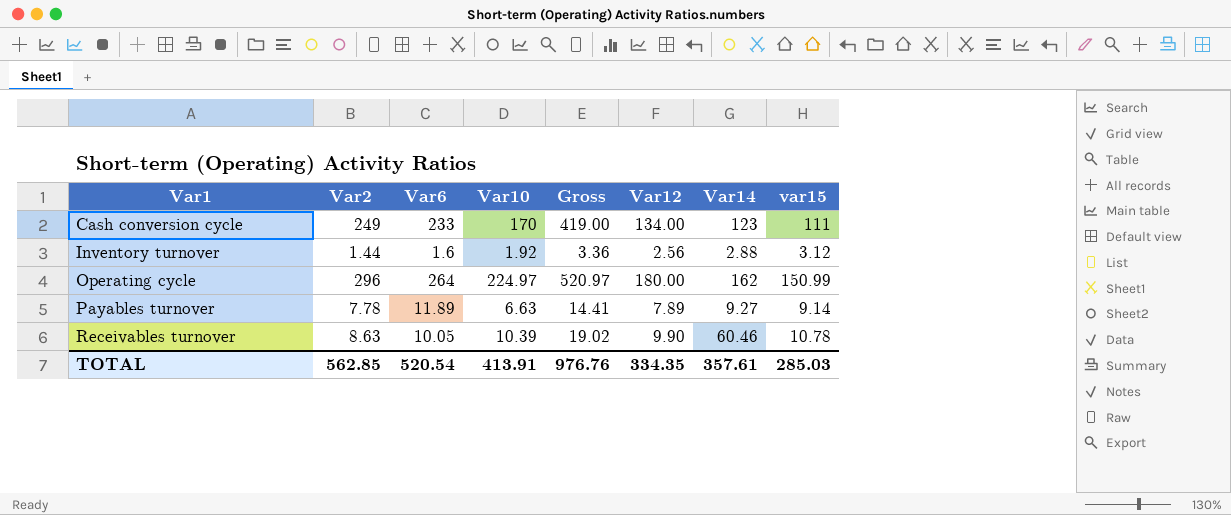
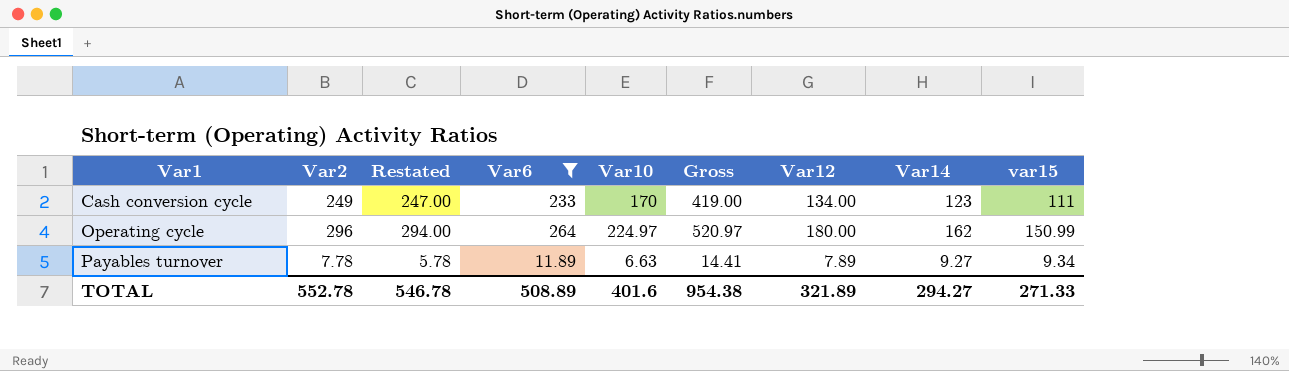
filter: none -> Var6 >= 11.89
column Restated | formula: none -> [Var2] - 2
Payables turnover | var15: 9.14 -> 9.34
TOTAL | Var2: 562.85 -> 552.78
TOTAL | Var6: 520.54 -> 508.89
TOTAL | Var10: 413.91 -> 401.6
TOTAL | Gross: 976.76 -> 954.38
TOTAL | Var12: 334.35 -> 321.89
TOTAL | Var14: 357.61 -> 294.27
TOTAL | var15: 285.03 -> 271.33

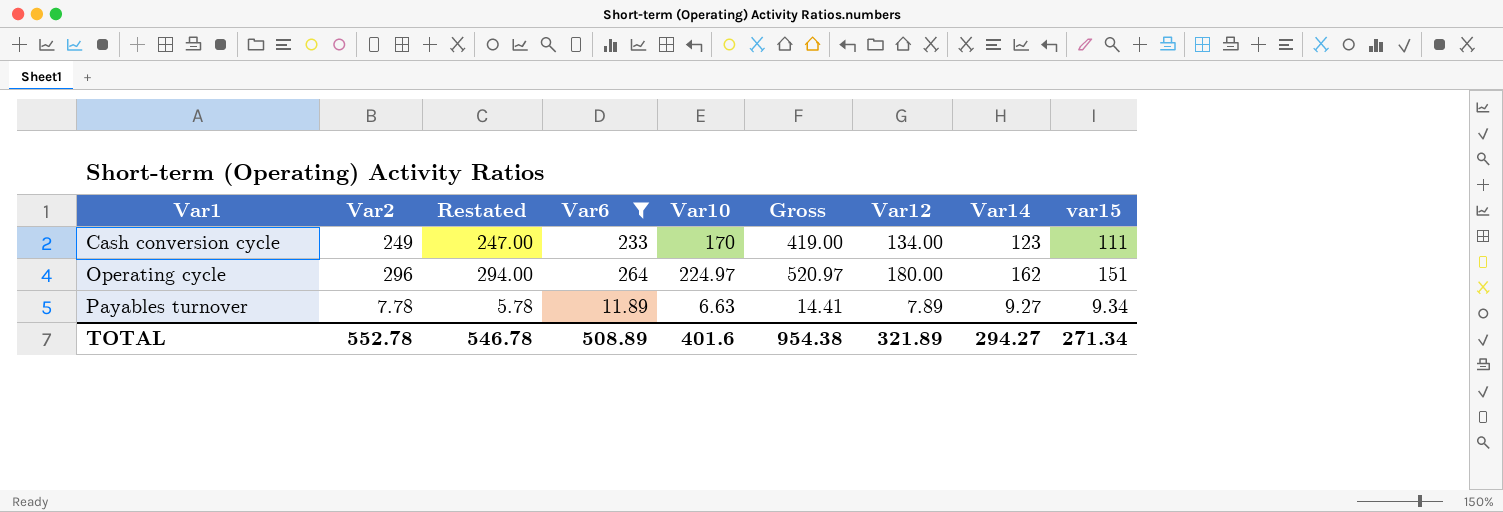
Operating cycle | var15: 150.99 -> 151
TOTAL | var15: 271.33 -> 271.34

